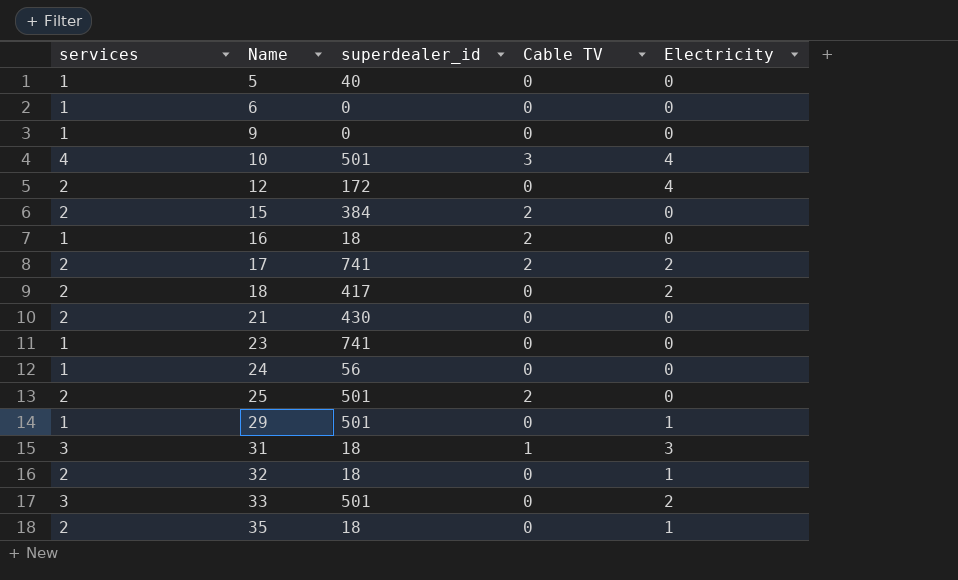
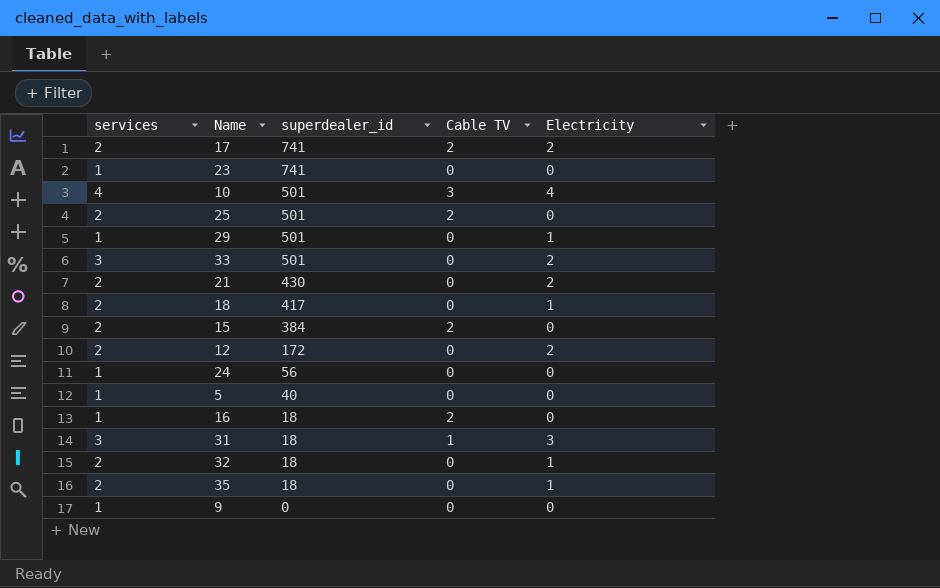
row order: Name ascending -> superdealer_id descending
row 6: 1 | 0 | 0 | 0 -> none
21 | Electricity: 0 -> 2
18 | Electricity: 2 -> 1
12 | Electricity: 4 -> 2

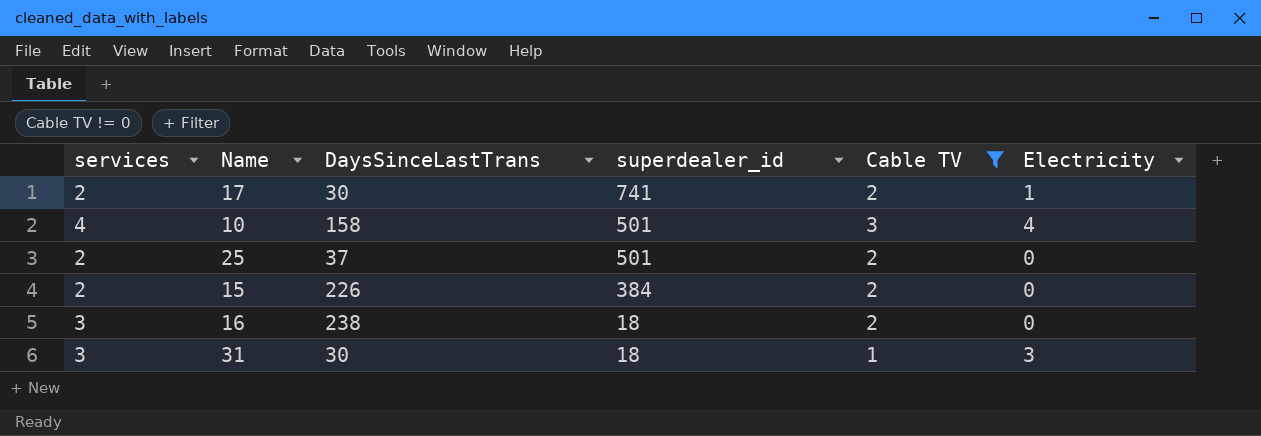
filter: none -> Cable TV != 0
column DaysSinceLastTrans | position: none -> 3
17 | Electricity: 2 -> 1
16 | services: 1 -> 3

